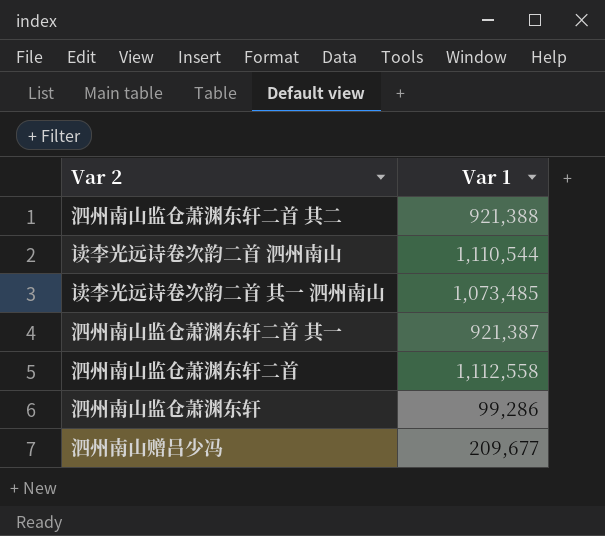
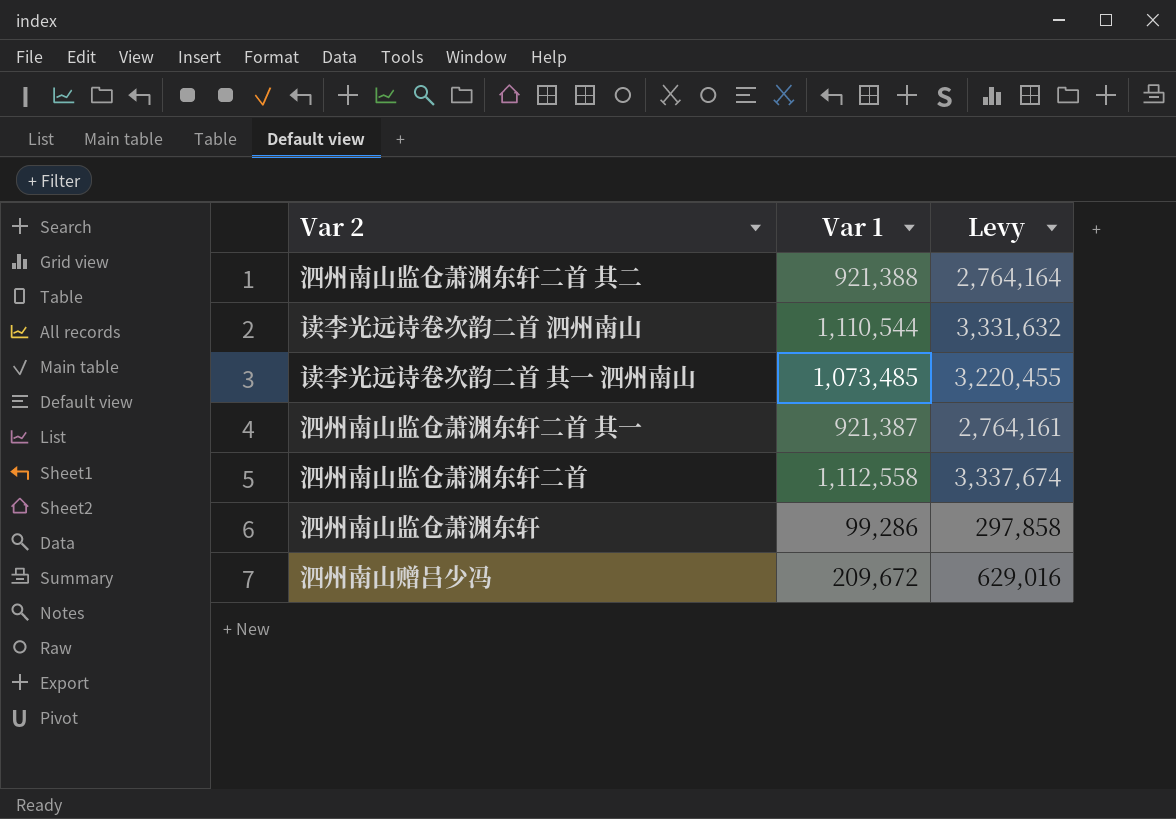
column Levy | formula: none -> [Var 1] * 3
泗州南山赠吕少冯 | Var 1: 209,677 -> 209,672

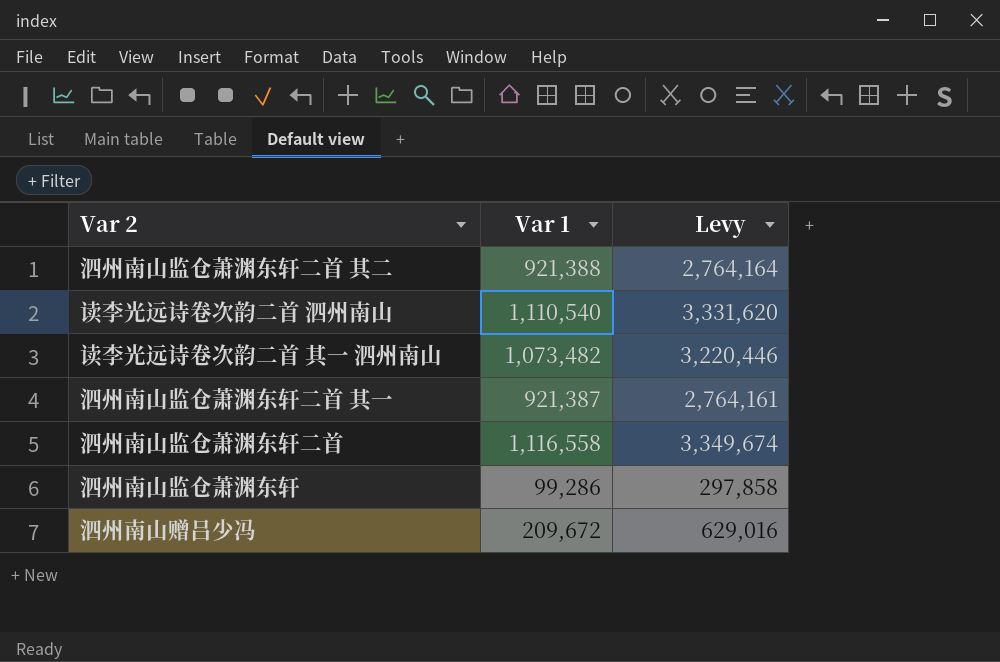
读李光远诗卷次韵二首 泗州南山 | Var 1: 1,110,544 -> 1,110,540
读李光远诗卷次韵二首 泗州南山 | Levy: 3,331,632 -> 3,331,620
读李光远诗卷次韵二首 其一 泗州南山 | Var 1: 1,073,485 -> 1,073,482
读李光远诗卷次韵二首 其一 泗州南山 | Levy: 3,220,455 -> 3,220,446
泗州南山监仓萧渊东轩二首 | Var 1: 1,112,558 -> 1,116,558
泗州南山监仓萧渊东轩二首 | Levy: 3,337,674 -> 3,349,674

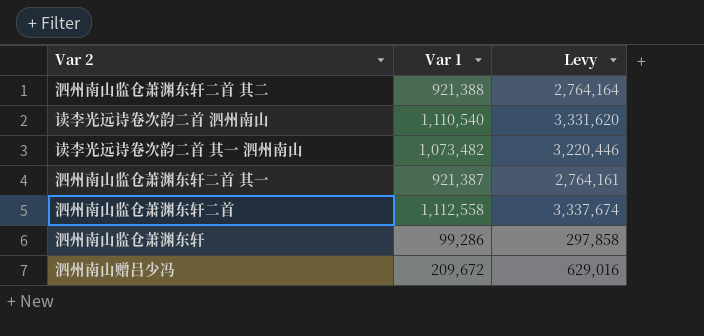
泗州南山监仓萧渊东轩二首 | Var 1: 1,116,558 -> 1,112,558
泗州南山监仓萧渊东轩二首 | Levy: 3,349,674 -> 3,337,674

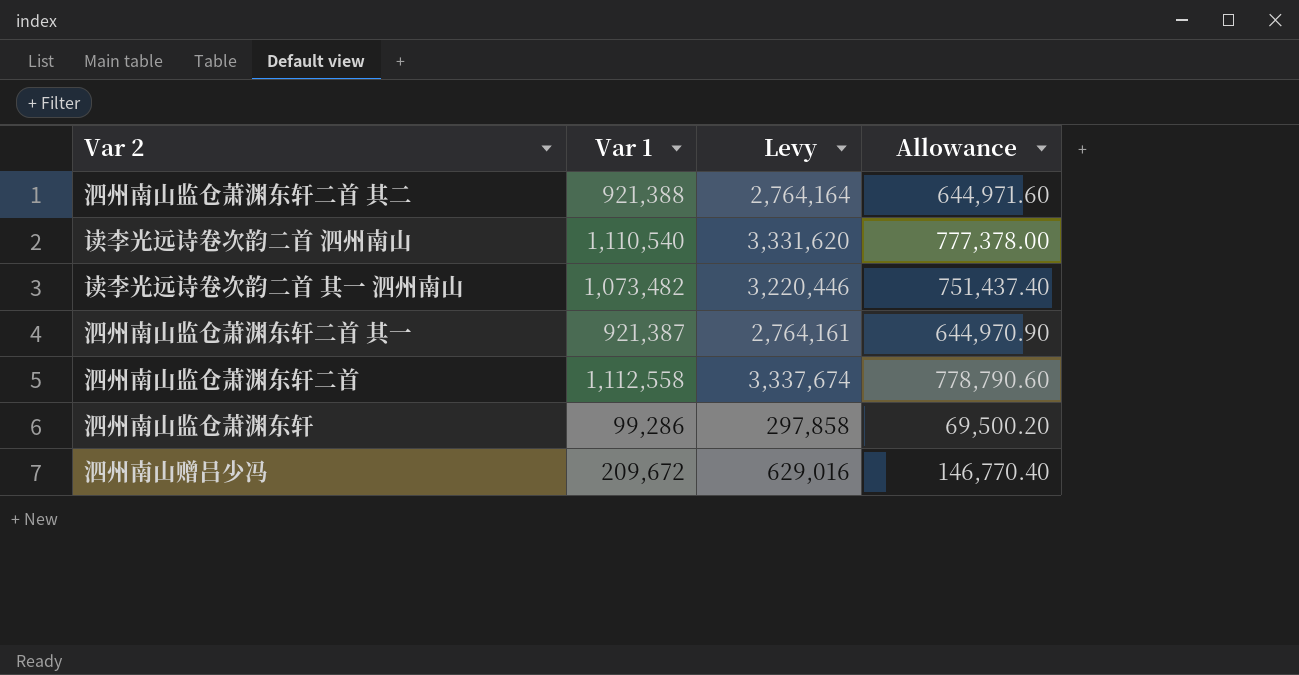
column Allowance | formula: none -> [Var 1] * 0.7

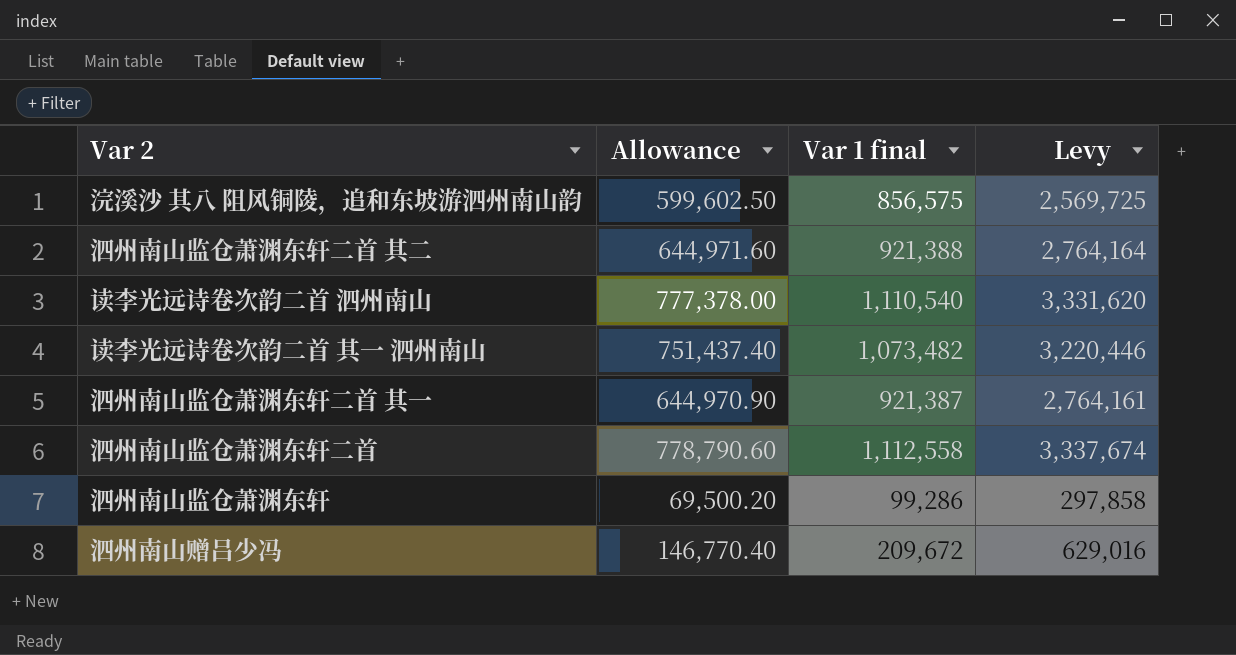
column Allowance | position: 4 -> 2
column name: Var 1 -> Var 1 final
row 浣溪沙 其八 阻风铜陵，追和东坡游泗州南山韵: none -> 599,602.50 | 856,575 | 2,569,725

